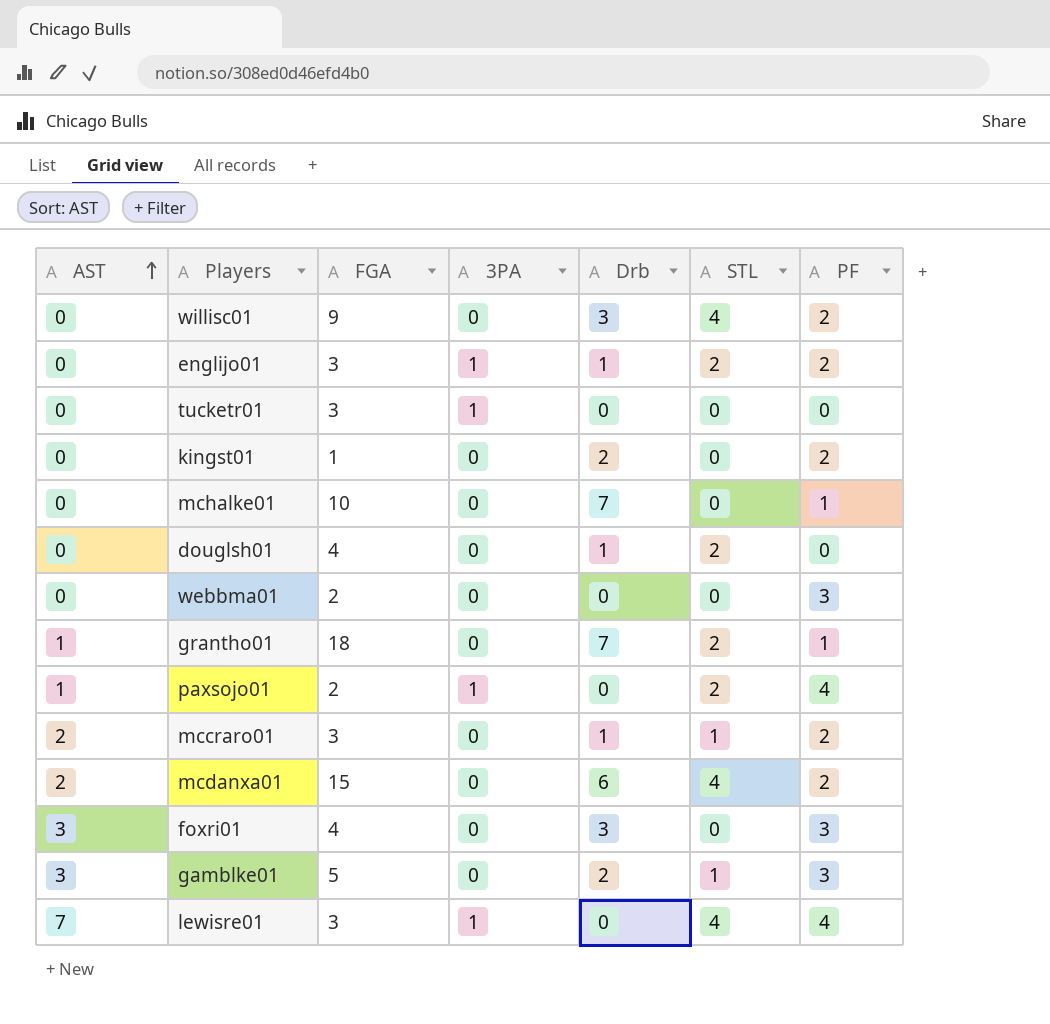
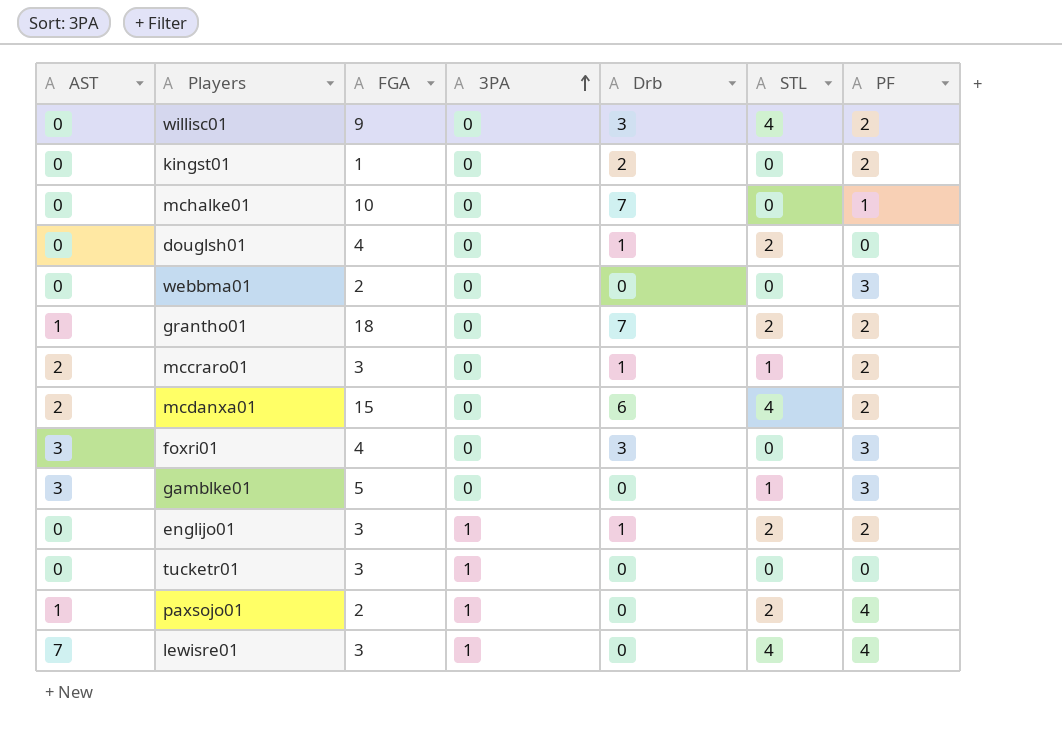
row order: AST ascending -> 3PA ascending
grantho01 | PF: 1 -> 2
gamblke01 | Drb: 2 -> 0

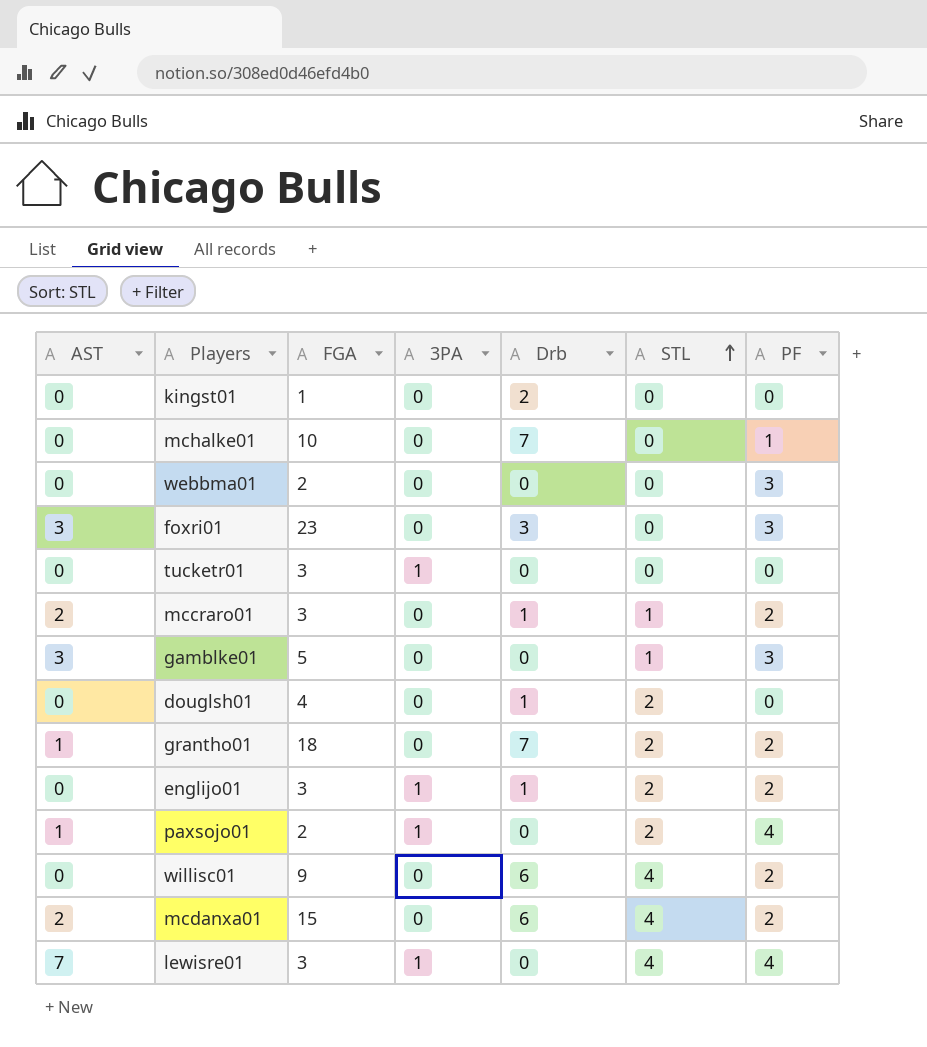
row order: 3PA ascending -> STL ascending
kingst01 | PF: 2 -> 0
foxri01 | FGA: 4 -> 23
willisc01 | Drb: 3 -> 6

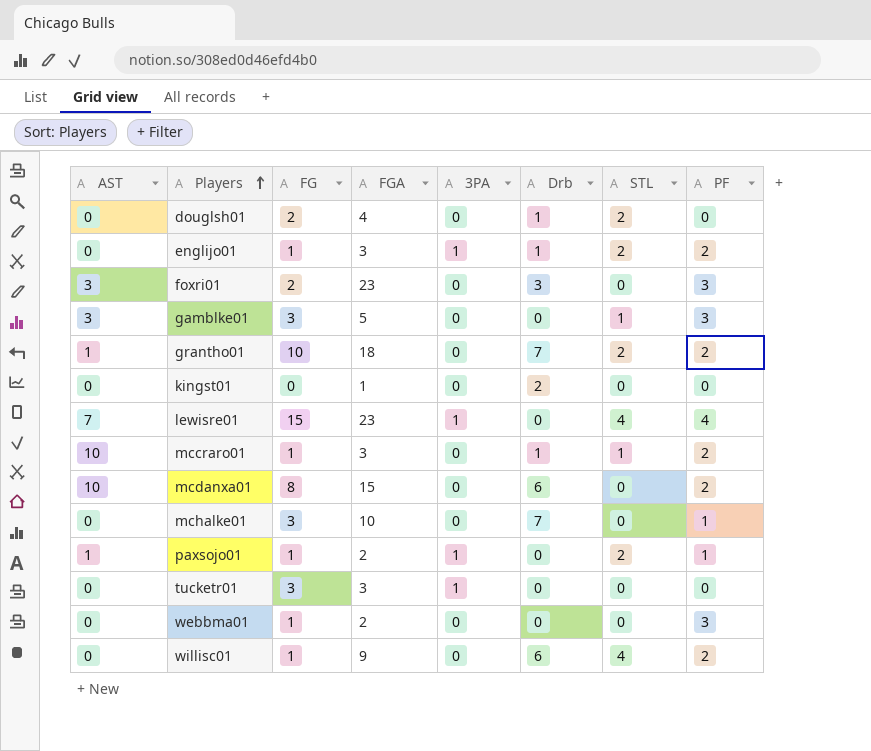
row order: STL ascending -> Players ascending
column FG | position: none -> 3
lewisre01 | FGA: 3 -> 23
mccraro01 | AST: 2 -> 10
mcdanxa01 | AST: 2 -> 10
mcdanxa01 | STL: 4 -> 0
paxsojo01 | PF: 4 -> 1

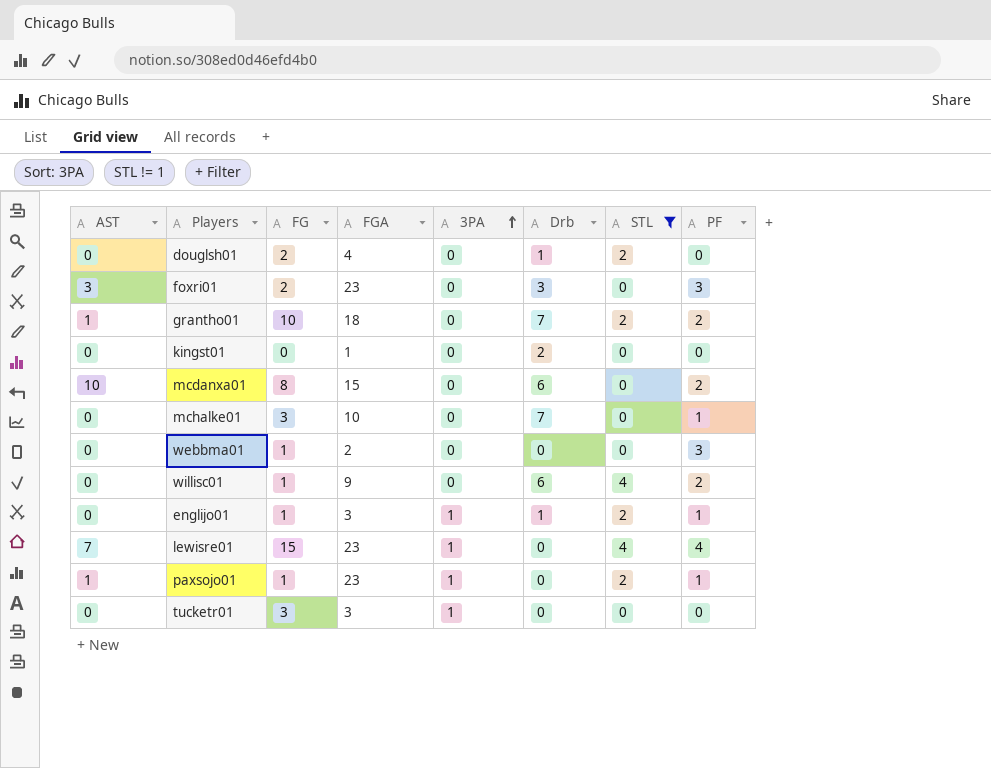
filter: none -> STL != 1
row order: Players ascending -> 3PA ascending
englijo01 | PF: 2 -> 1
paxsojo01 | FGA: 2 -> 23

